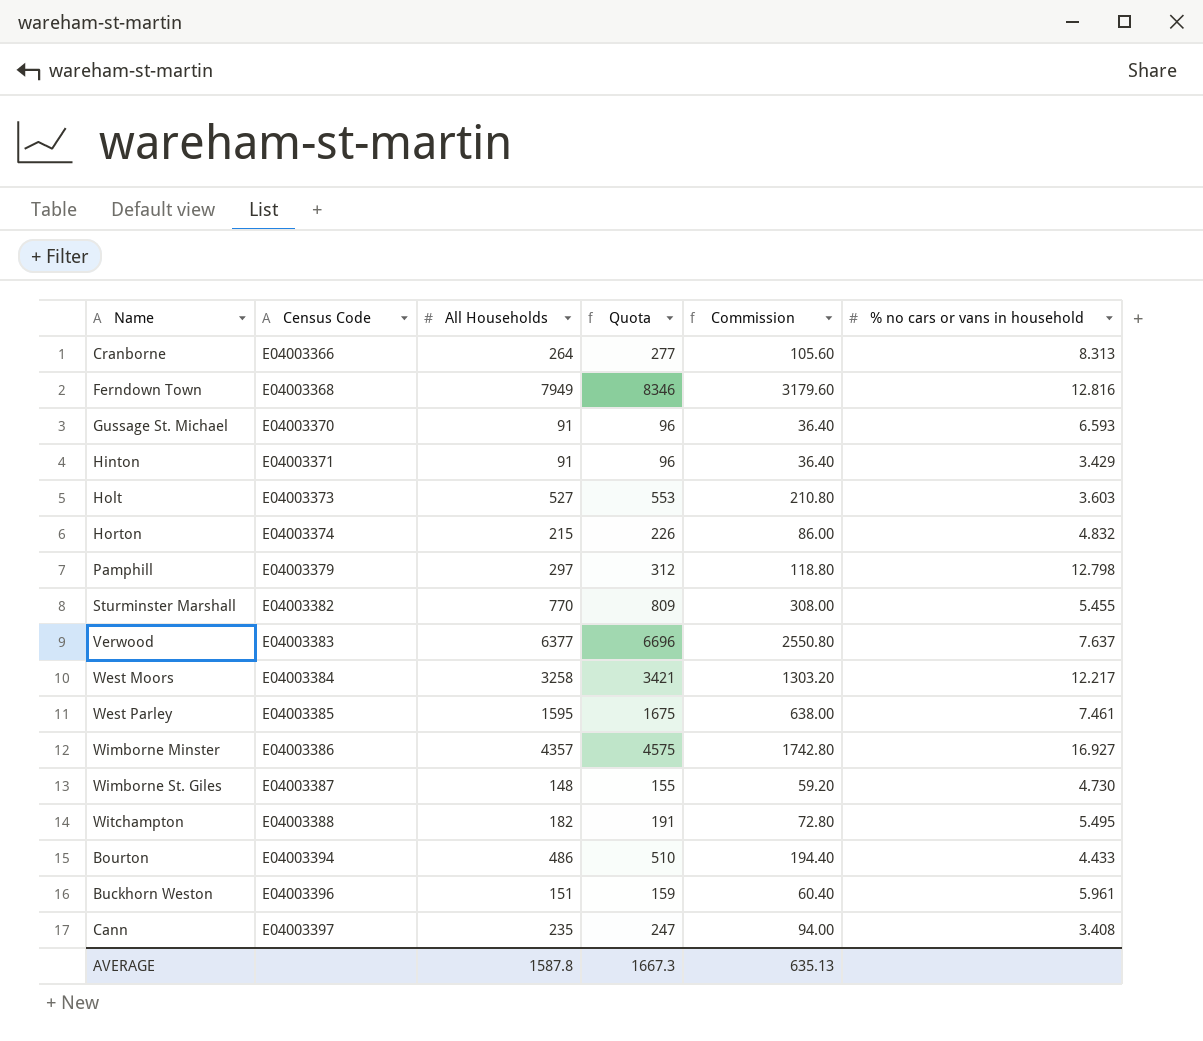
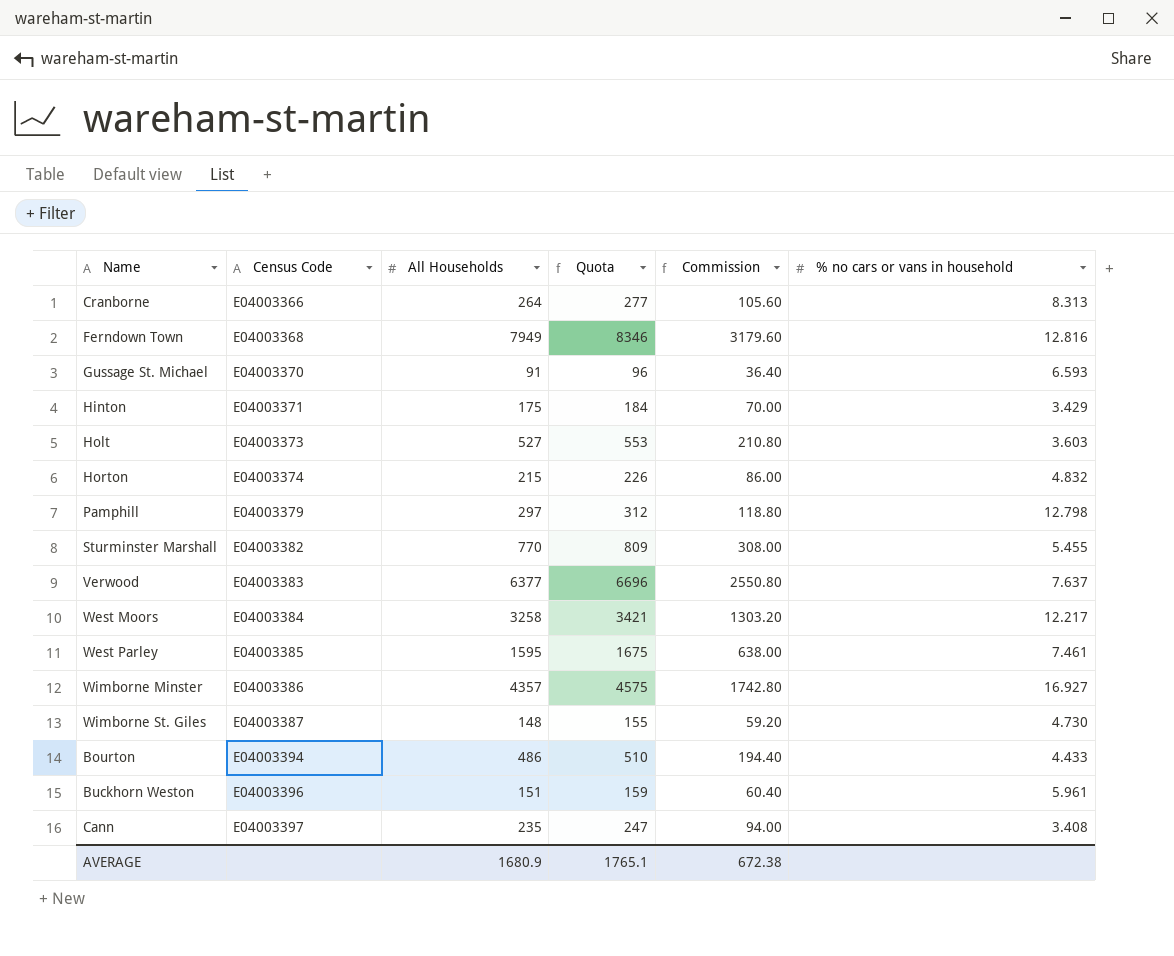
row Witchampton: E04003388 | 182 | 191 | 72.80 | 5.495 -> none
Hinton | All Households: 91 -> 175
Hinton | Quota: 96 -> 184
Hinton | Commission: 36.40 -> 70.00
AVERAGE | All Households: 1587.8 -> 1680.9
AVERAGE | Quota: 1667.3 -> 1765.1
AVERAGE | Commission: 635.13 -> 672.38

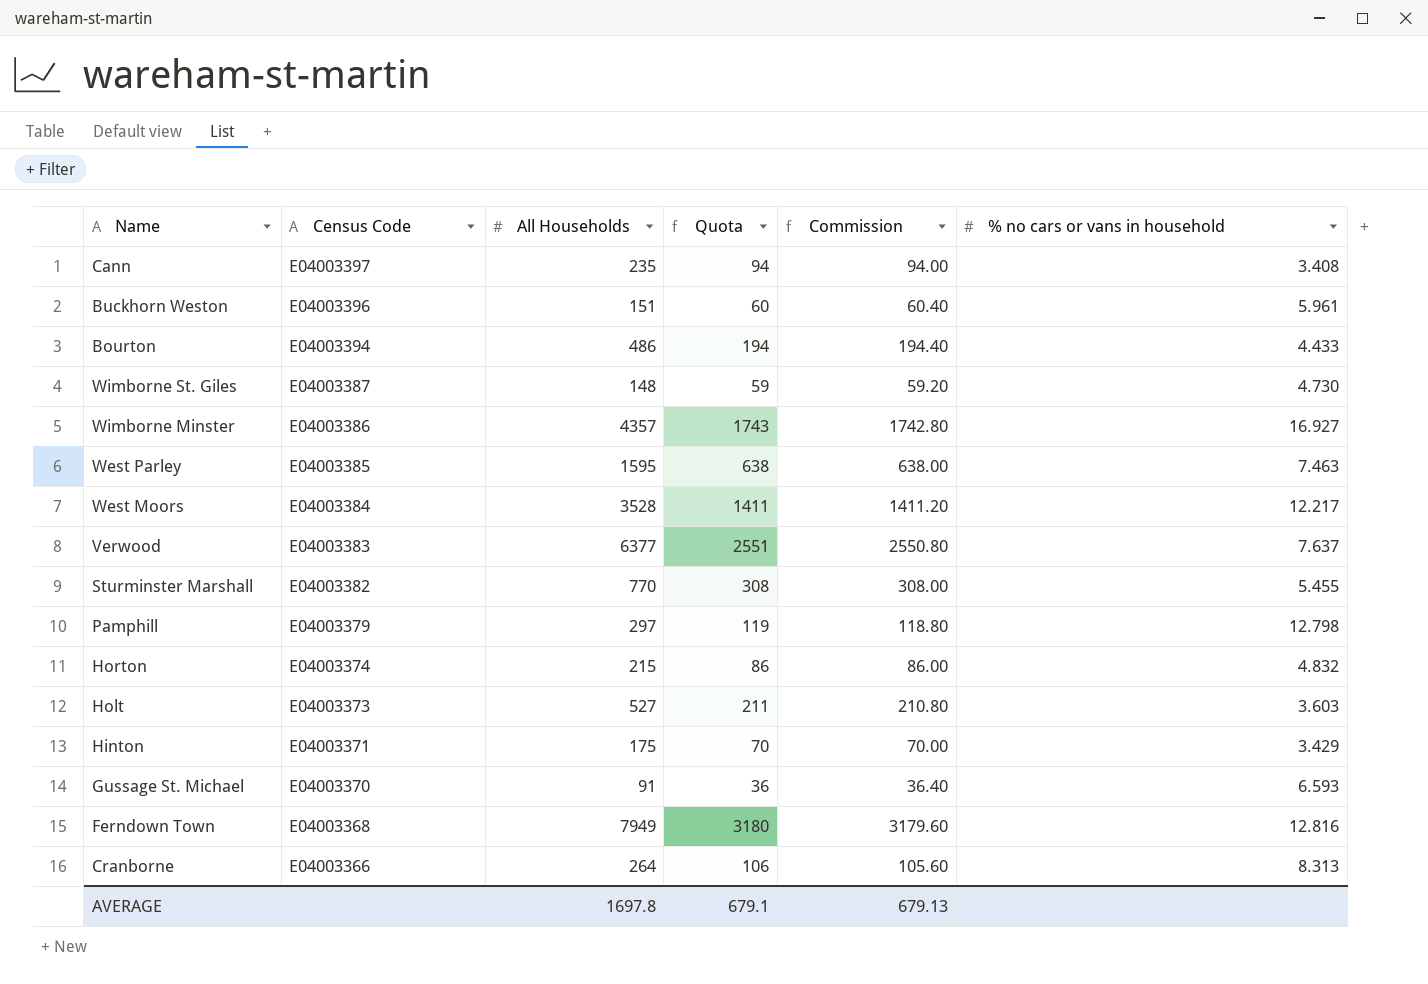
row order: Census Code ascending -> Census Code descending
column Quota | formula: [All Households] * 1.05 -> [All Households] * 0.4
West Parley | % no cars or vans in household: 7.461 -> 7.463
West Moors | All Households: 3258 -> 3528
West Moors | Commission: 1303.20 -> 1411.20
AVERAGE | All Households: 1680.9 -> 1697.8
AVERAGE | Quota: 1765.1 -> 679.1
AVERAGE | Commission: 672.38 -> 679.13

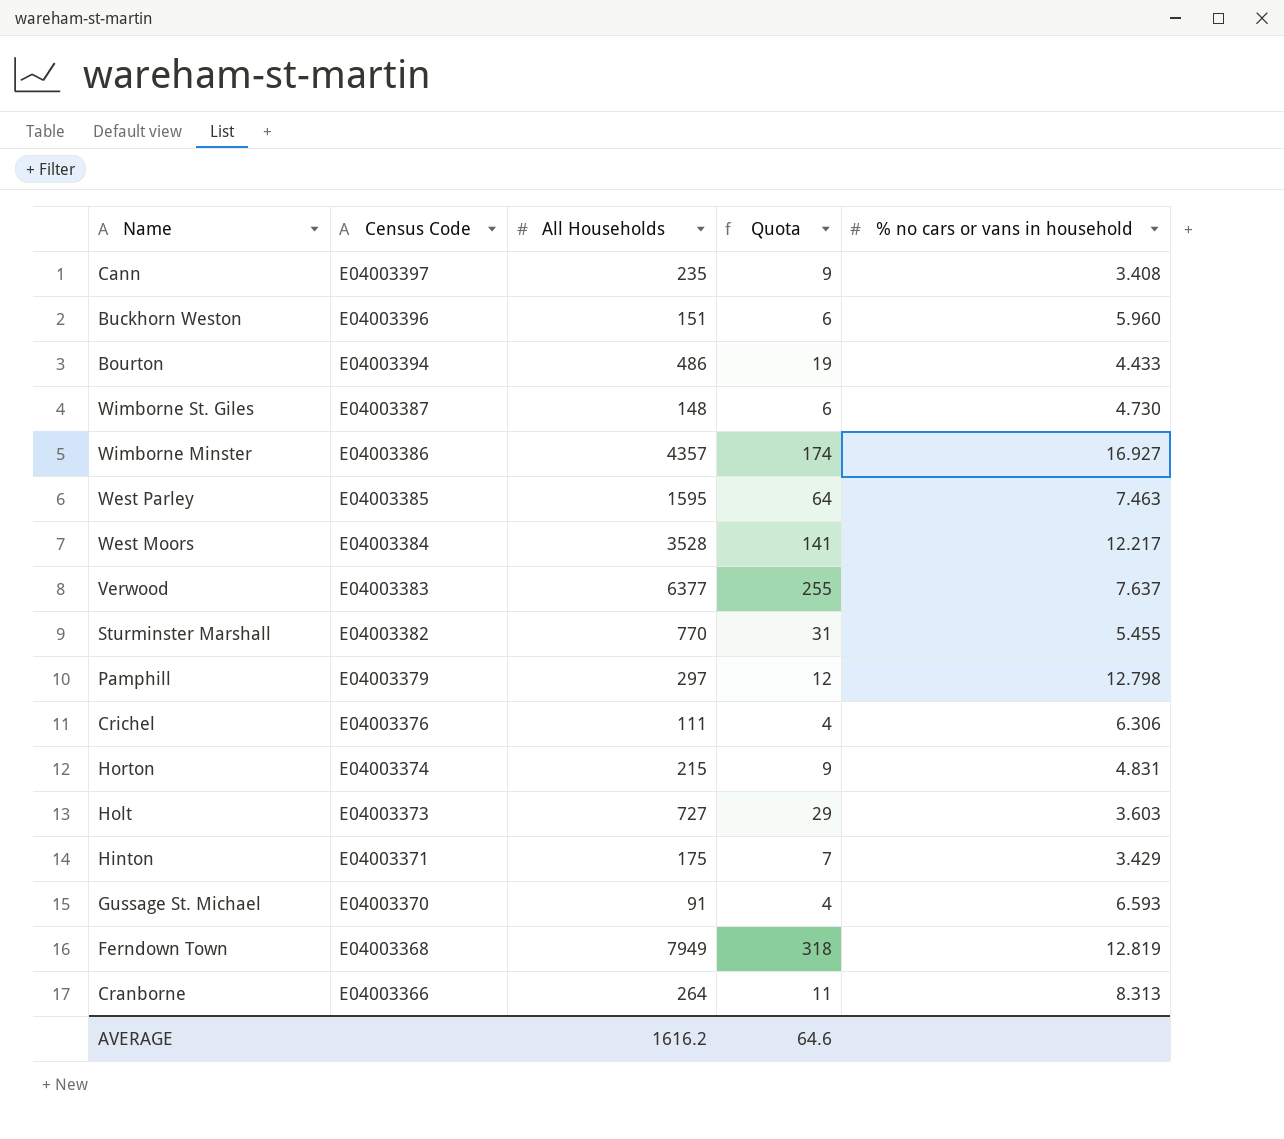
column Commission | formula: [All Households] * 0.4 -> none
column Quota | formula: [All Households] * 0.4 -> [All Households] * 0.04
Buckhorn Weston | % no cars or vans in household: 5.961 -> 5.960
row Crichel: none -> E04003376 | 111 | 4 | 6.306
Horton | % no cars or vans in household: 4.832 -> 4.831
Holt | All Households: 527 -> 727
Ferndown Town | % no cars or vans in household: 12.816 -> 12.819
AVERAGE | All Households: 1697.8 -> 1616.2
AVERAGE | Quota: 679.1 -> 64.6

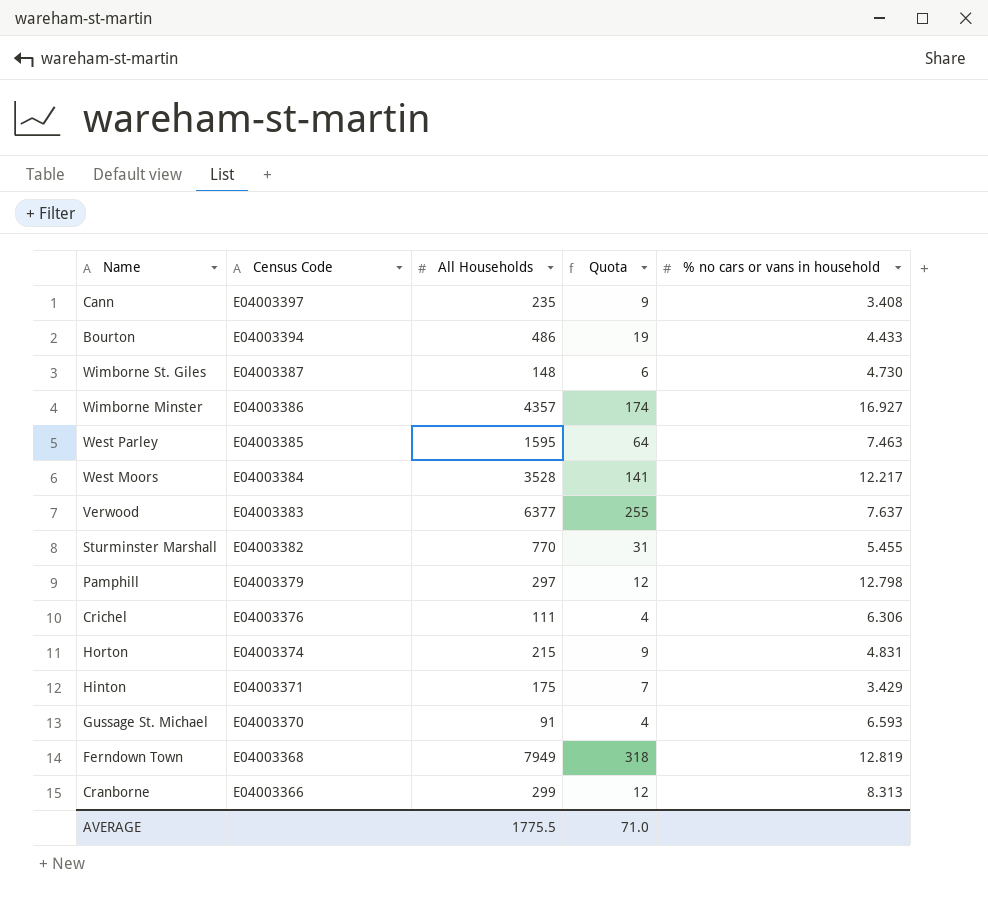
row Buckhorn Weston: E04003396 | 151 | 6 | 5.960 -> none
row Holt: E04003373 | 727 | 29 | 3.603 -> none
Cranborne | All Households: 264 -> 299
Cranborne | Quota: 11 -> 12
AVERAGE | All Households: 1616.2 -> 1775.5
AVERAGE | Quota: 64.6 -> 71.0

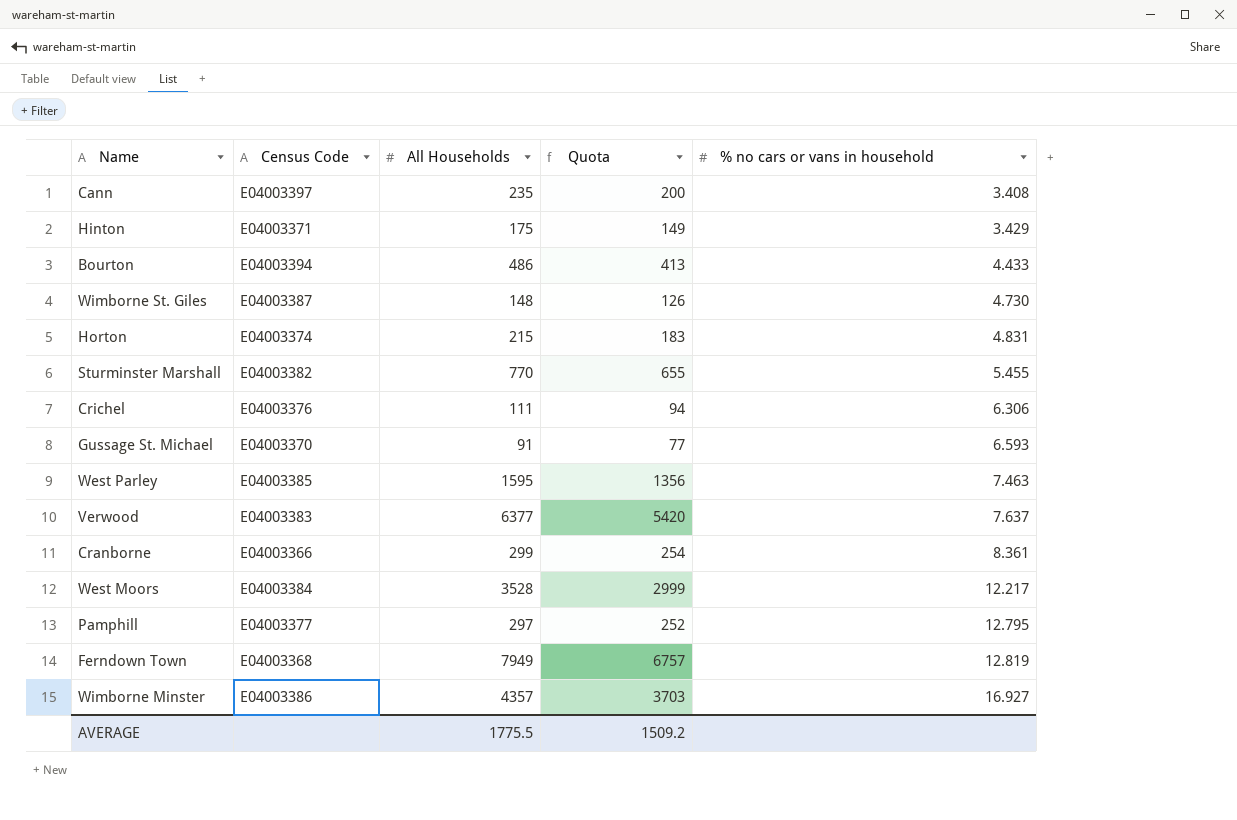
row order: Census Code descending -> % no cars or vans in household ascending
column Quota | formula: [All Households] * 0.04 -> [All Households] * 0.85
Cranborne | % no cars or vans in household: 8.313 -> 8.361
Pamphill | Census Code: E04003379 -> E04003377
Pamphill | % no cars or vans in household: 12.798 -> 12.795
AVERAGE | Quota: 71.0 -> 1509.2

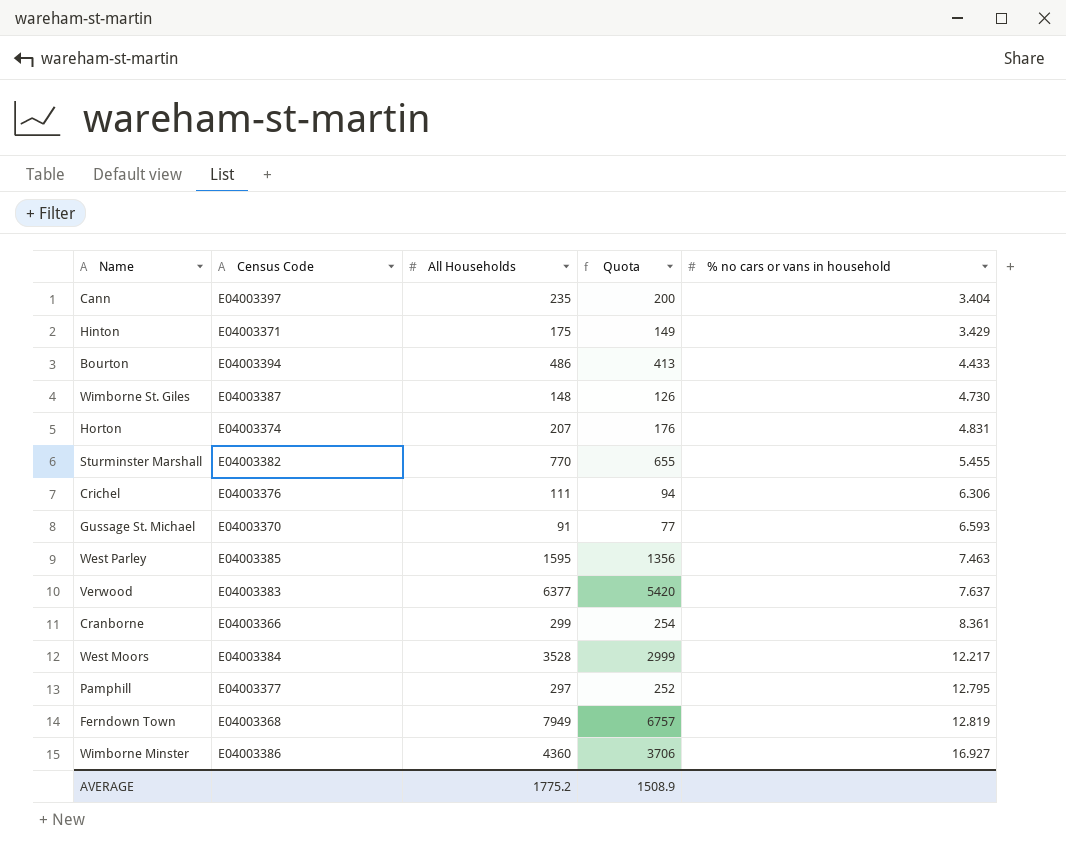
Cann | % no cars or vans in household: 3.408 -> 3.404
Horton | All Households: 215 -> 207
Horton | Quota: 183 -> 176
Wimborne Minster | All Households: 4357 -> 4360
Wimborne Minster | Quota: 3703 -> 3706
AVERAGE | All Households: 1775.5 -> 1775.2
AVERAGE | Quota: 1509.2 -> 1508.9

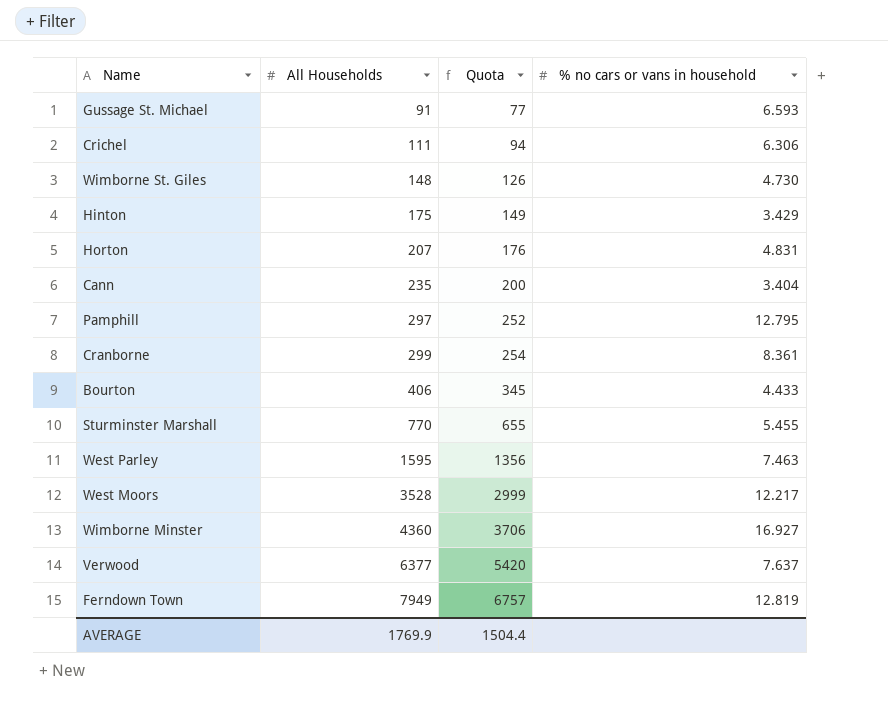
row order: % no cars or vans in household ascending -> All Households ascending
column Census Code | position: 2 -> none
Bourton | All Households: 486 -> 406
Bourton | Quota: 413 -> 345
AVERAGE | All Households: 1775.2 -> 1769.9
AVERAGE | Quota: 1508.9 -> 1504.4

